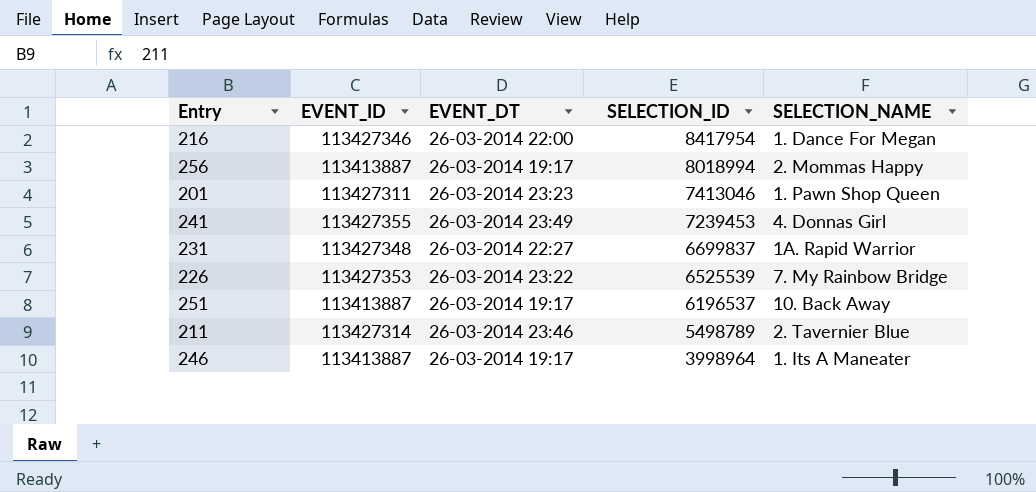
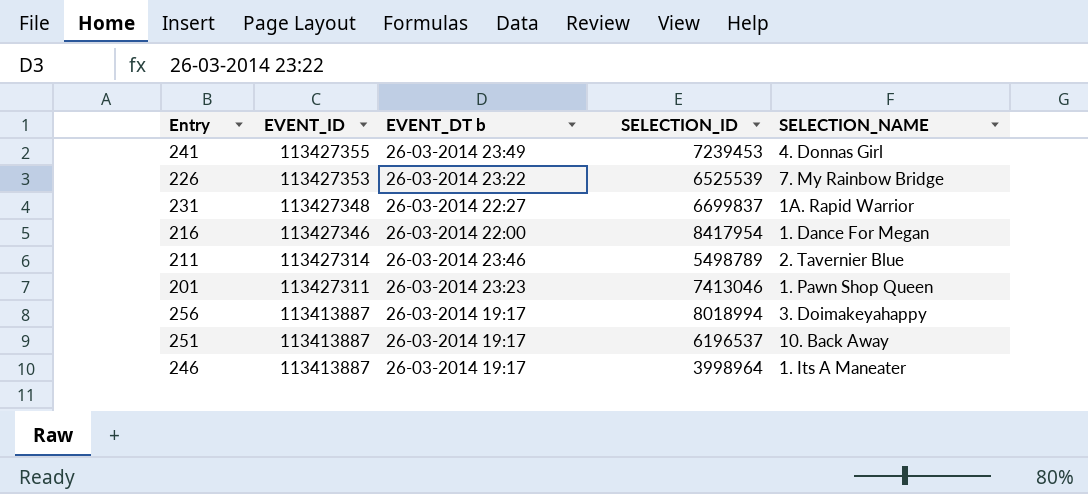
row order: SELECTION_ID descending -> EVENT_ID descending
column name: EVENT_DT -> EVENT_DT b
256 | SELECTION_NAME: 2. Mommas Happy -> 3. Doimakeyahappy

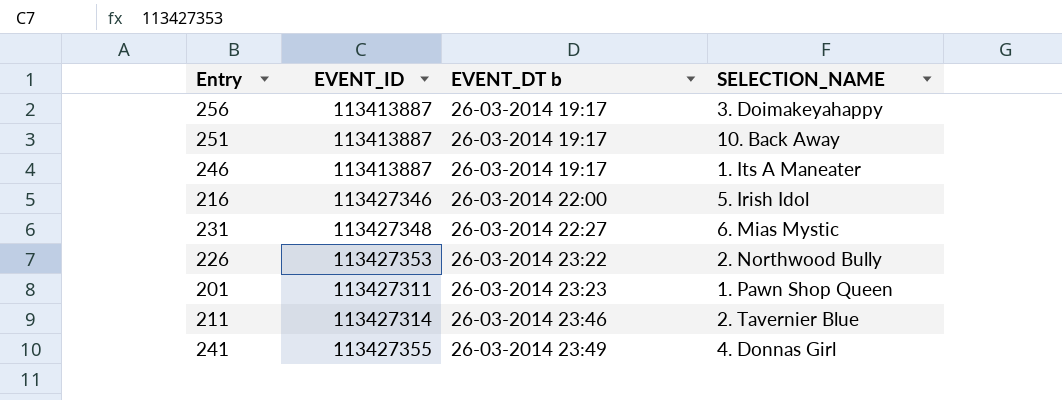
row order: EVENT_ID descending -> EVENT_DT b ascending
column SELECTION_ID | position: 4 -> none
216 | SELECTION_NAME: 1. Dance For Megan -> 5. Irish Idol
231 | SELECTION_NAME: 1A. Rapid Warrior -> 6. Mias Mystic
226 | SELECTION_NAME: 7. My Rainbow Bridge -> 2. Northwood Bully

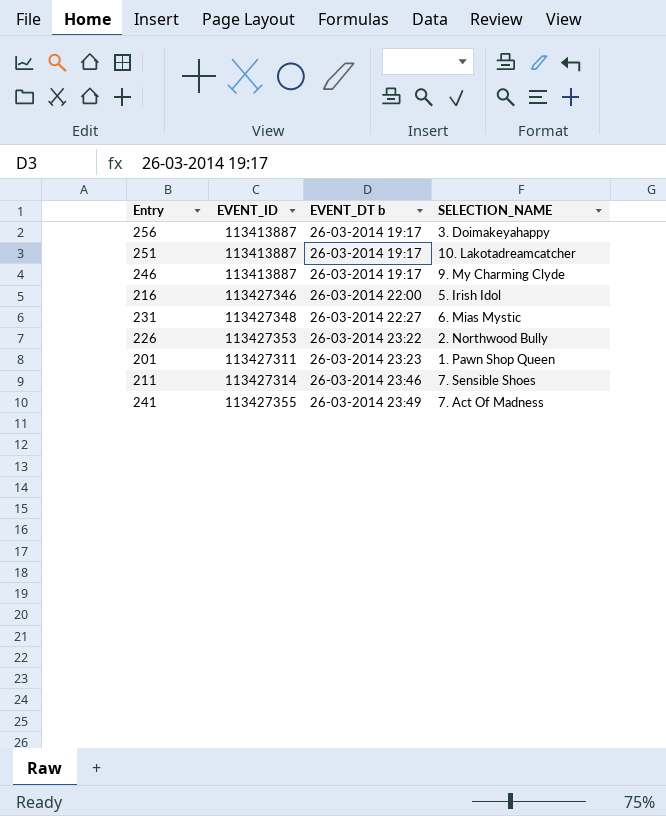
251 | SELECTION_NAME: 10. Back Away -> 10. Lakotadreamcatcher
246 | SELECTION_NAME: 1. Its A Maneater -> 9. My Charming Clyde
211 | SELECTION_NAME: 2. Tavernier Blue -> 7. Sensible Shoes
241 | SELECTION_NAME: 4. Donnas Girl -> 7. Act Of Madness

